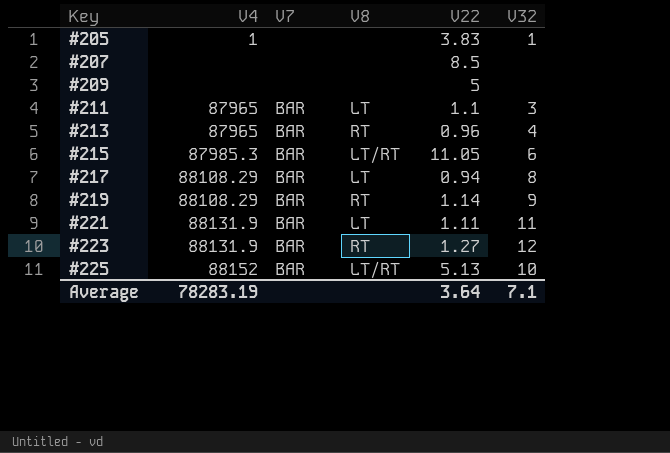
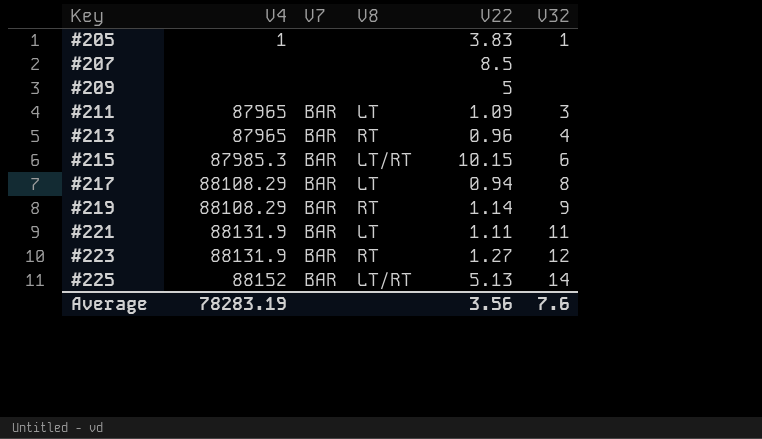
#211 | V22: 1.1 -> 1.09
#215 | V22: 11.05 -> 10.15
#225 | V32: 10 -> 14
Average | V22: 3.64 -> 3.56
Average | V32: 7.1 -> 7.6

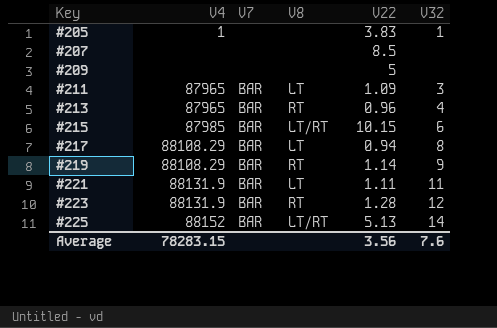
#215 | V4: 87985.3 -> 87985
#223 | V22: 1.27 -> 1.28
Average | V4: 78283.19 -> 78283.15

